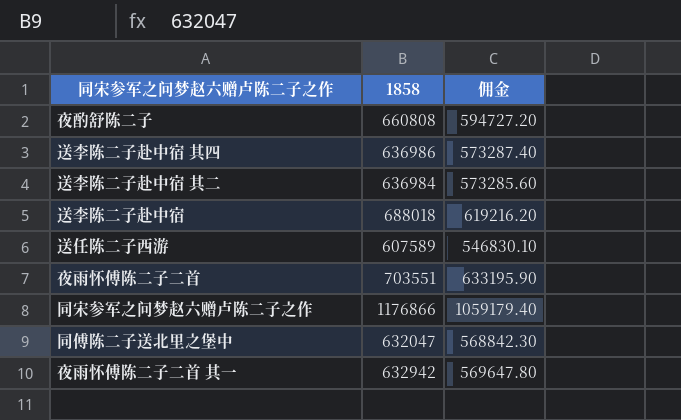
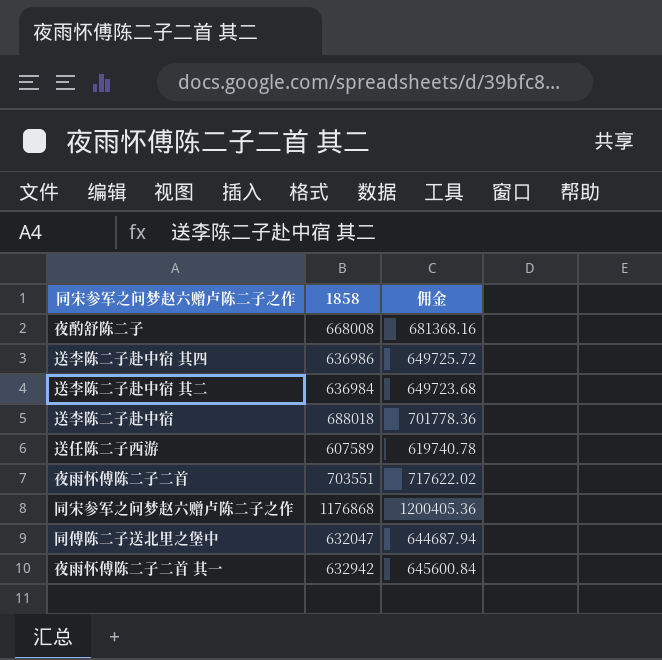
column 佣金 | formula: [1858] * 0.9 -> [1858] * 1.02
夜酌舒陈二子 | 1858: 660808 -> 668008
同宋参军之问梦赵六赠卢陈二子之作 | 1858: 1176866 -> 1176868

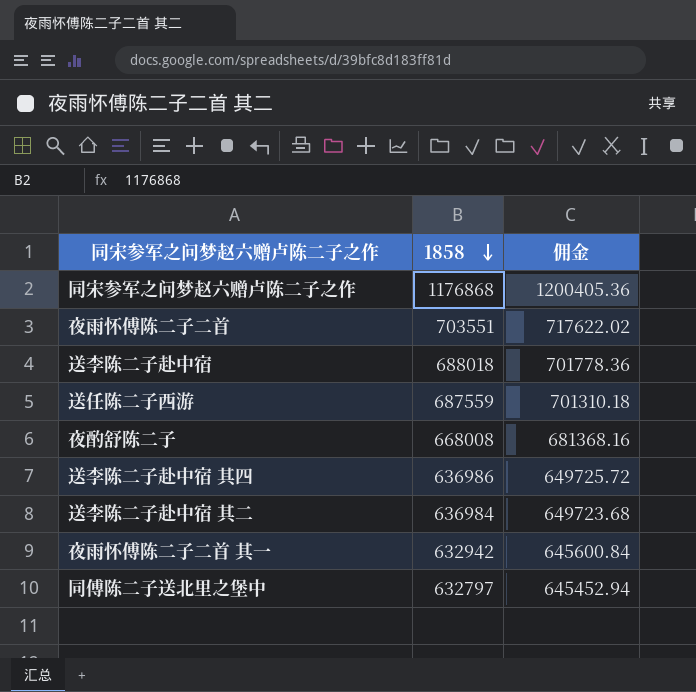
row order: none -> 1858 descending
送任陈二子西游 | 1858: 607589 -> 687559
送任陈二子西游 | 佣金: 619740.78 -> 701310.18
同傅陈二子送北里之堡中 | 1858: 632047 -> 632797
同傅陈二子送北里之堡中 | 佣金: 644687.94 -> 645452.94

